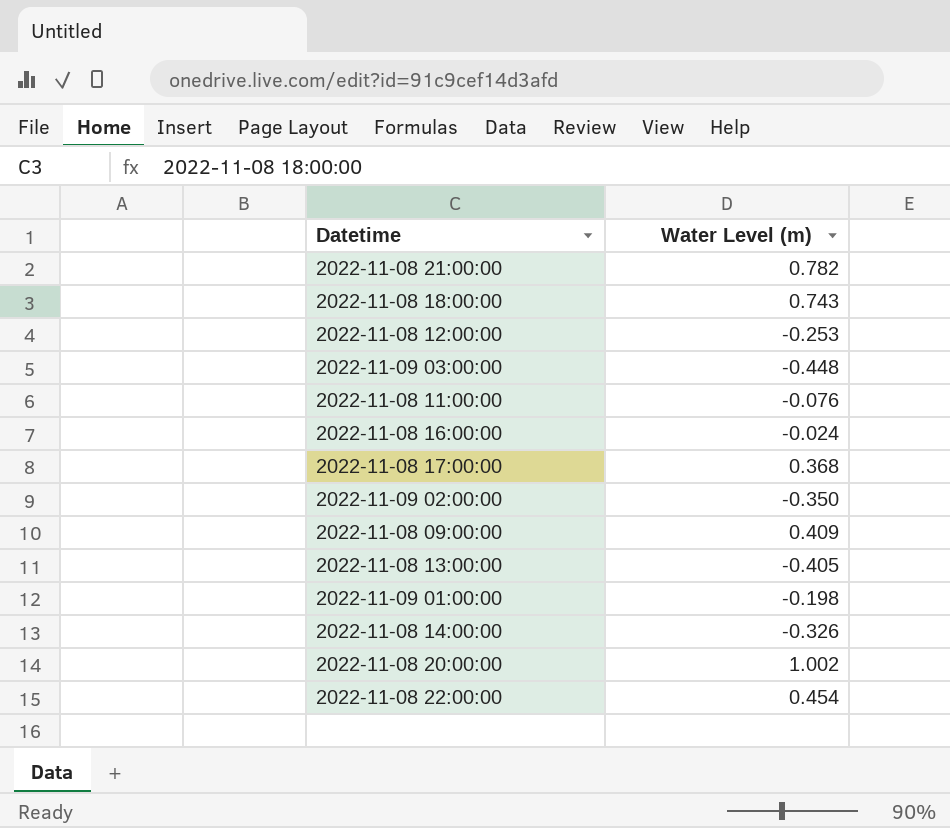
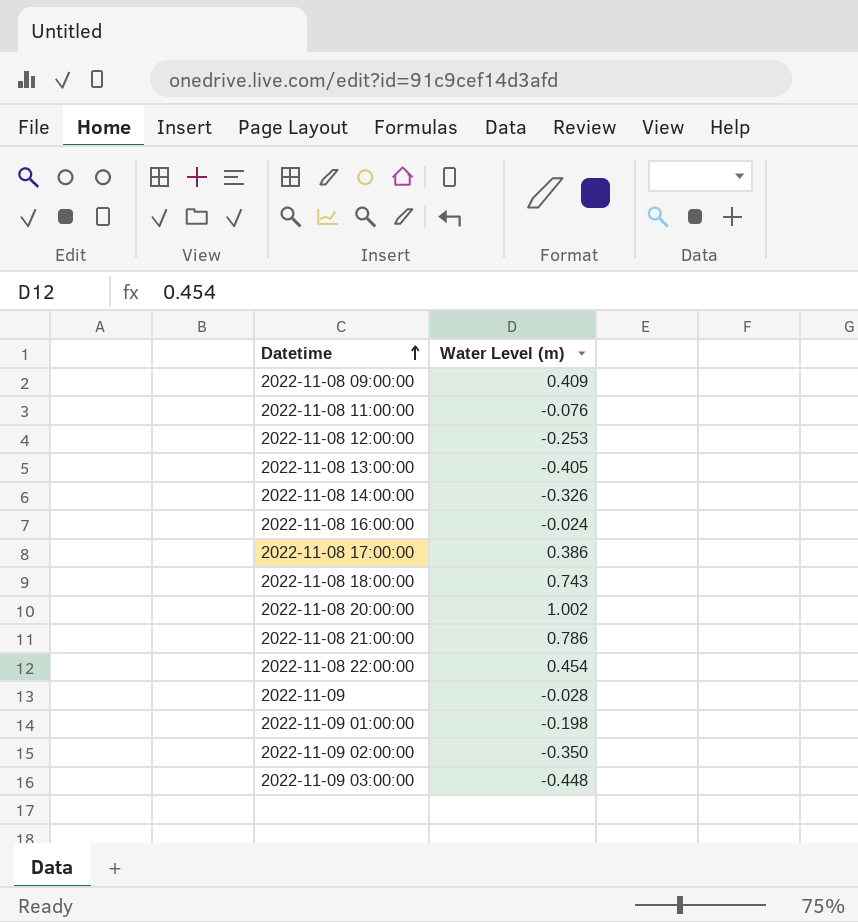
row order: none -> Datetime ascending
2022-11-08 17:00:00 | Water Level (m): 0.368 -> 0.386
2022-11-08 21:00:00 | Water Level (m): 0.782 -> 0.786
row 2022-11-09: none -> -0.028

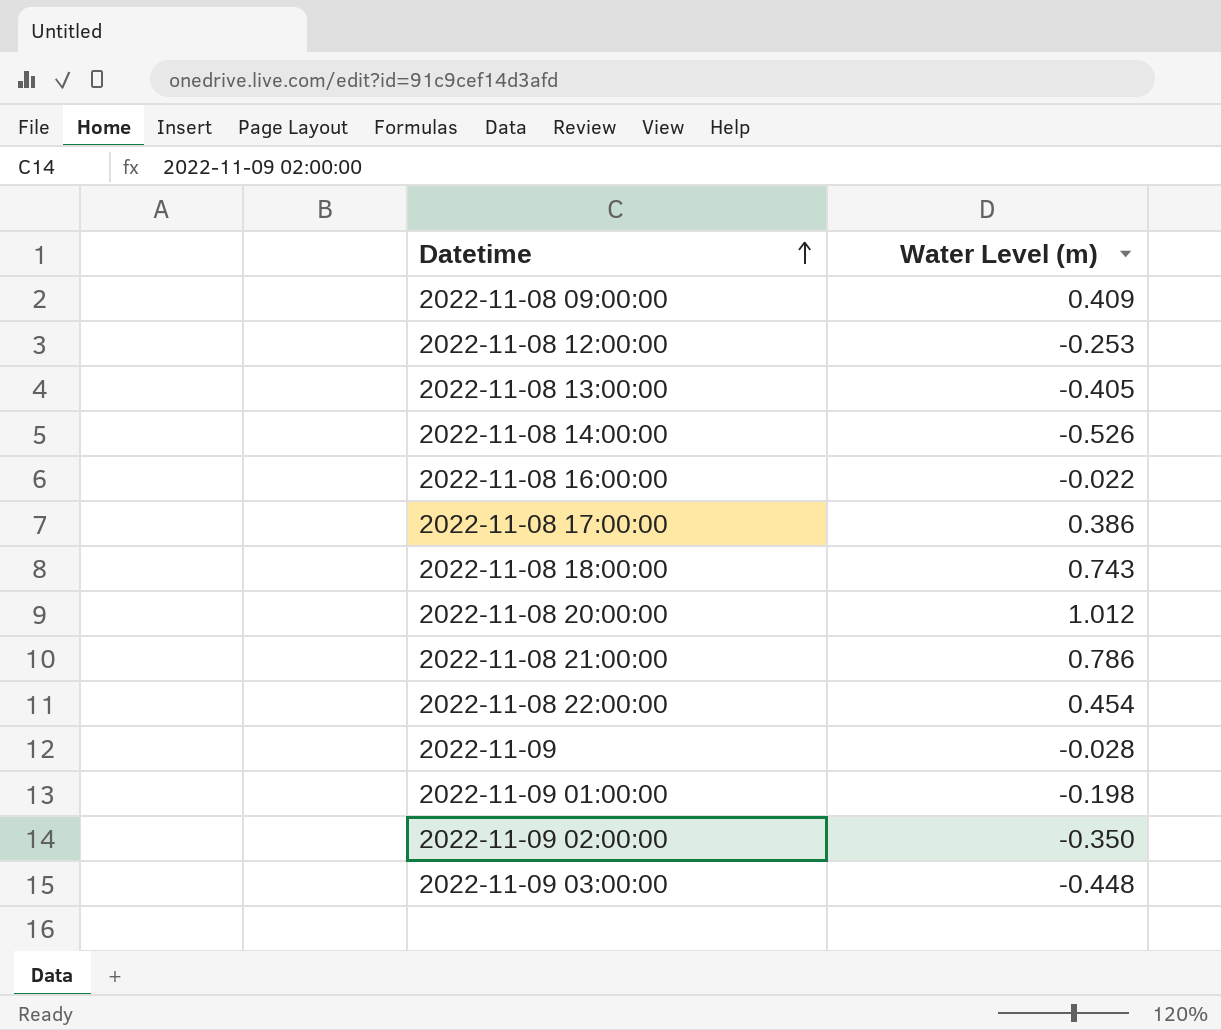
row 2022-11-08 11:00:00: -0.076 -> none
2022-11-08 14:00:00 | Water Level (m): -0.326 -> -0.526
2022-11-08 16:00:00 | Water Level (m): -0.024 -> -0.022
2022-11-08 20:00:00 | Water Level (m): 1.002 -> 1.012

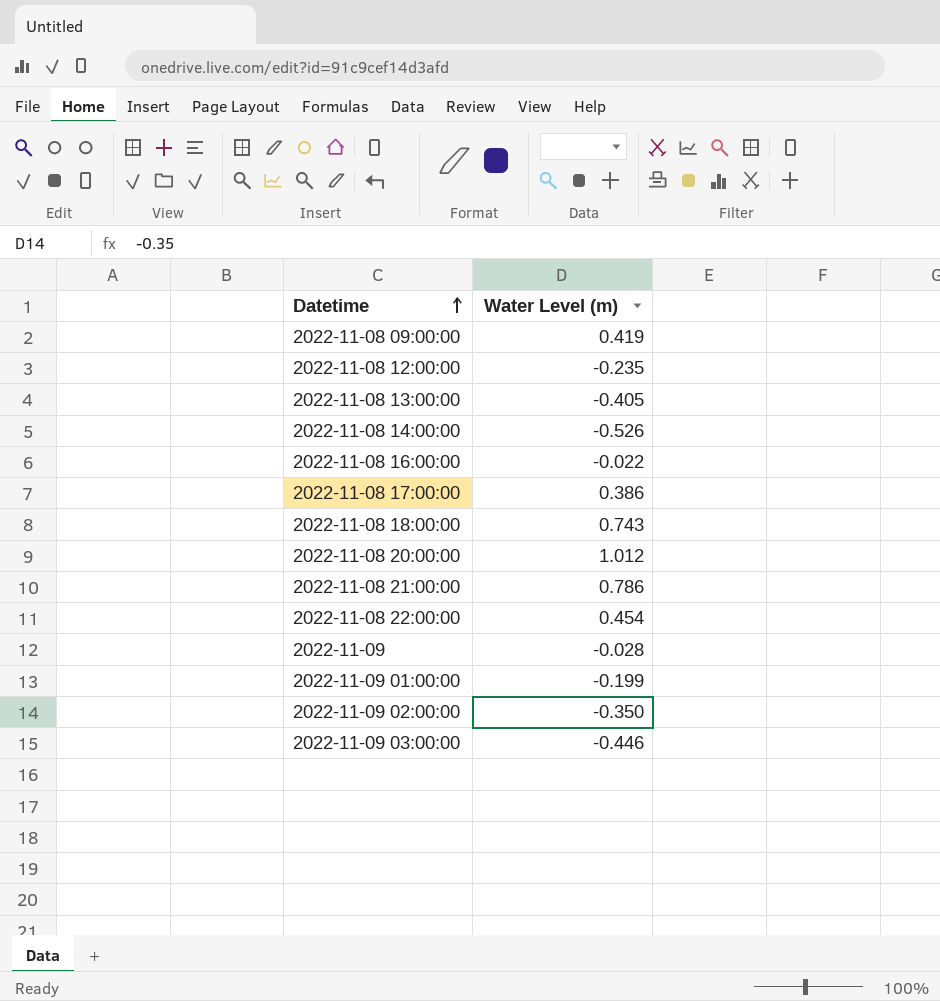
2022-11-08 09:00:00 | Water Level (m): 0.409 -> 0.419
2022-11-08 12:00:00 | Water Level (m): -0.253 -> -0.235
2022-11-09 01:00:00 | Water Level (m): -0.198 -> -0.199
2022-11-09 03:00:00 | Water Level (m): -0.448 -> -0.446

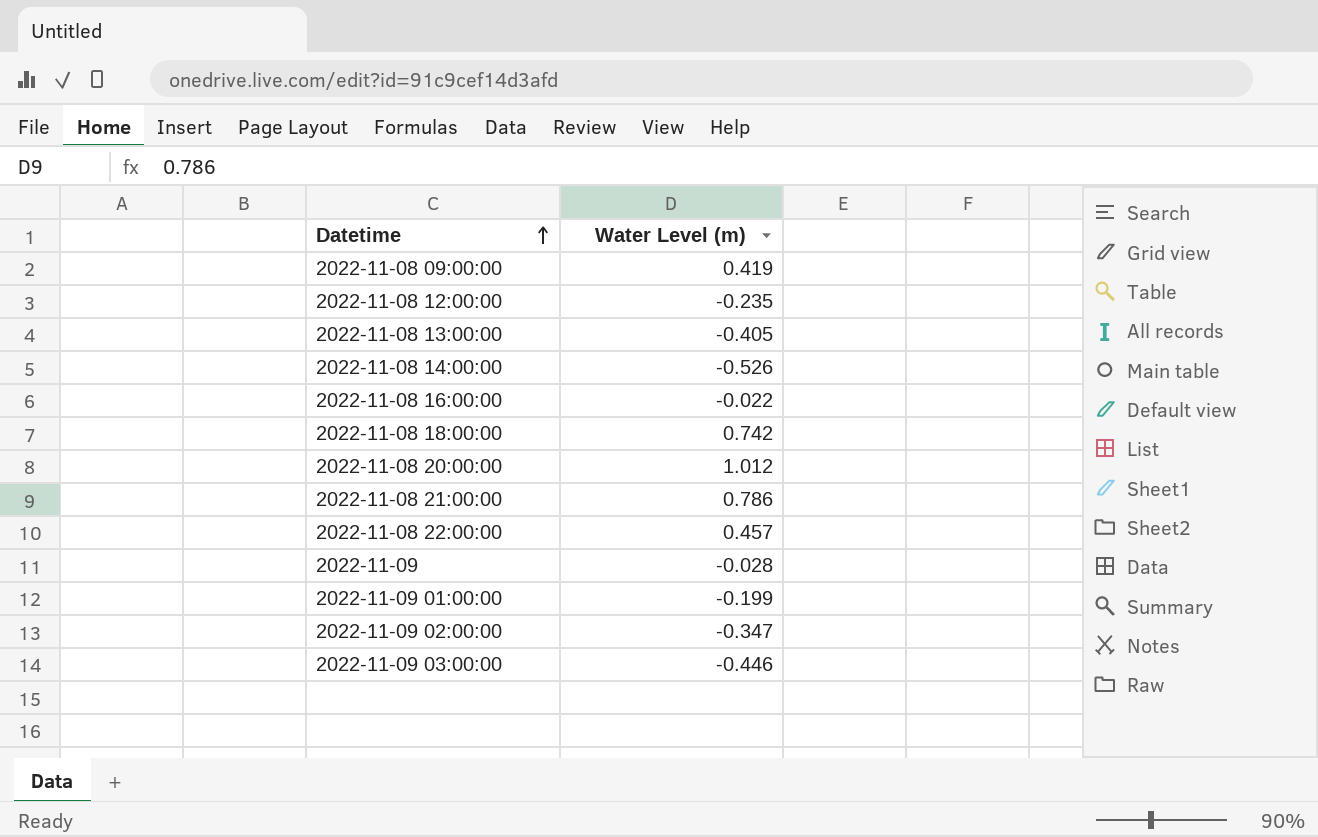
row 2022-11-08 17:00:00: 0.386 -> none
2022-11-08 18:00:00 | Water Level (m): 0.743 -> 0.742
2022-11-08 22:00:00 | Water Level (m): 0.454 -> 0.457
2022-11-09 02:00:00 | Water Level (m): -0.350 -> -0.347

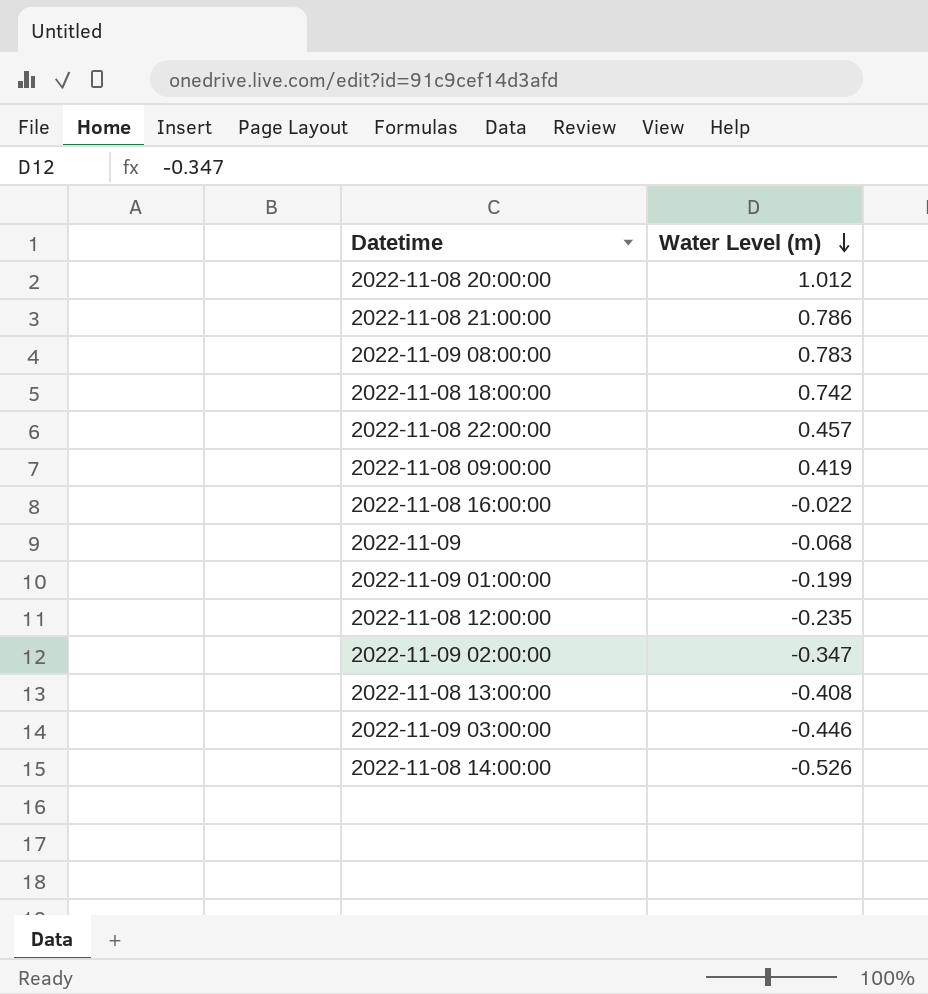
row order: Datetime ascending -> Water Level (m) descending
row 2022-11-09 08:00:00: none -> 0.783
2022-11-09 | Water Level (m): -0.028 -> -0.068
2022-11-08 13:00:00 | Water Level (m): -0.405 -> -0.408

